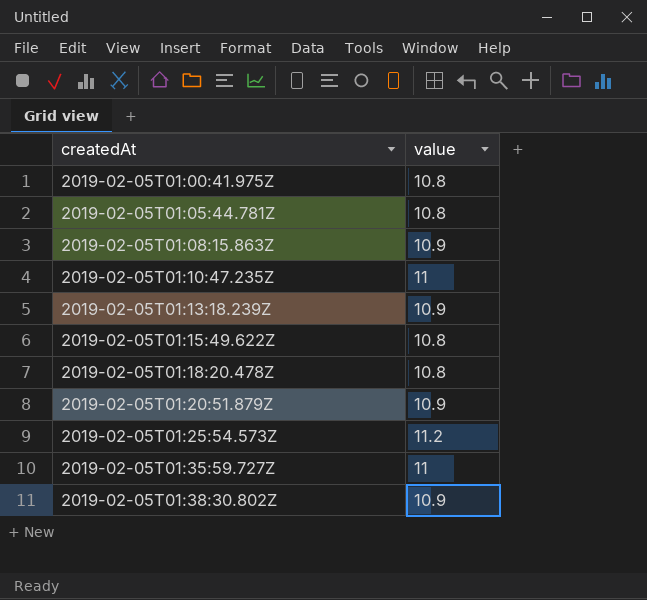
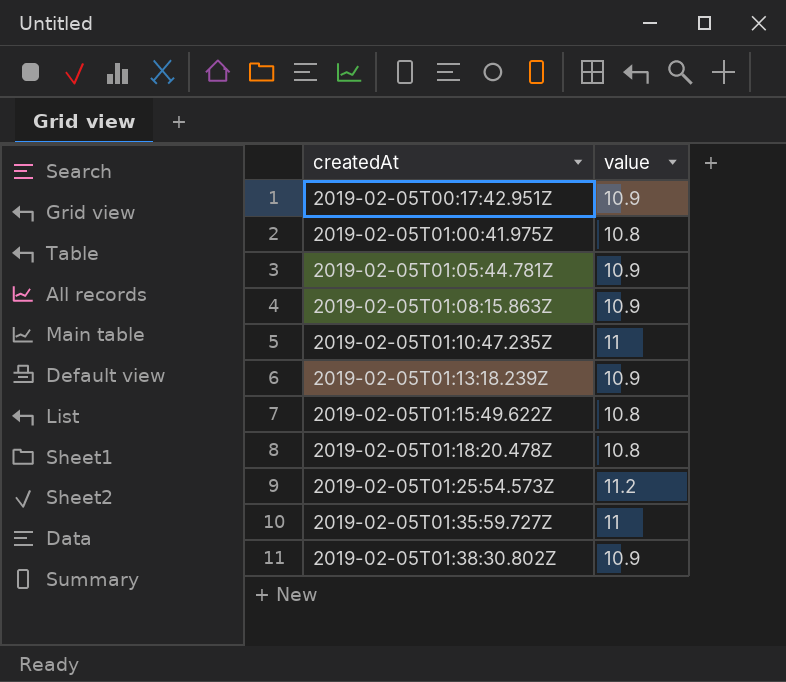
row 2019-02-05T01:20:51.879Z: 10.9 -> none
row 2019-02-05T00:17:42.951Z: none -> 10.9
2019-02-05T01:05:44.781Z | value: 10.8 -> 10.9

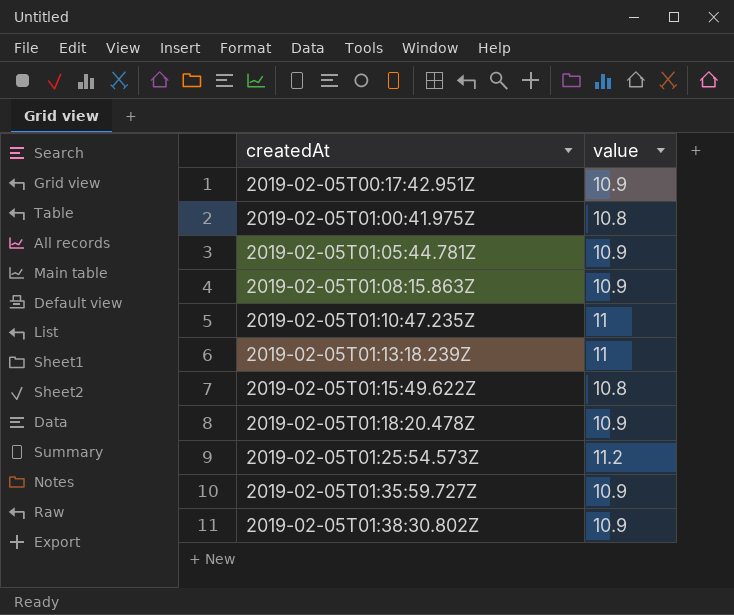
2019-02-05T01:13:18.239Z | value: 10.9 -> 11
2019-02-05T01:18:20.478Z | value: 10.8 -> 10.9
2019-02-05T01:35:59.727Z | value: 11 -> 10.9

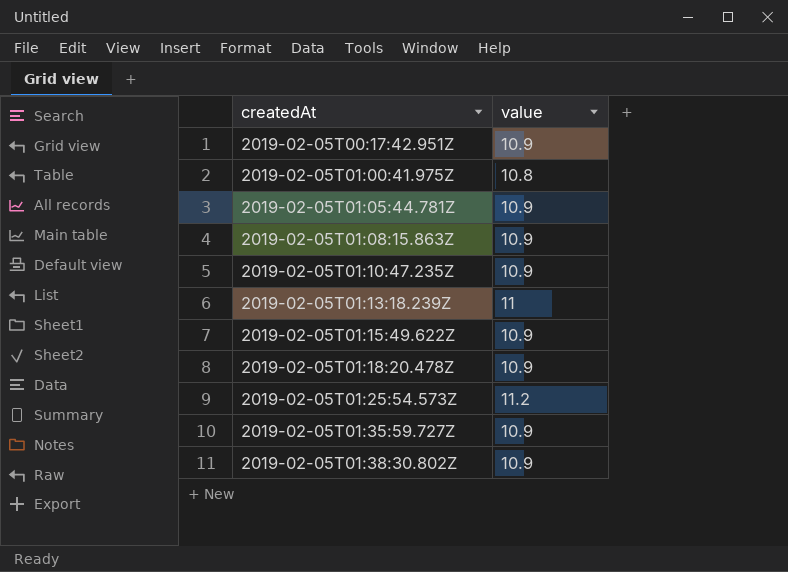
2019-02-05T01:10:47.235Z | value: 11 -> 10.9
2019-02-05T01:15:49.622Z | value: 10.8 -> 10.9

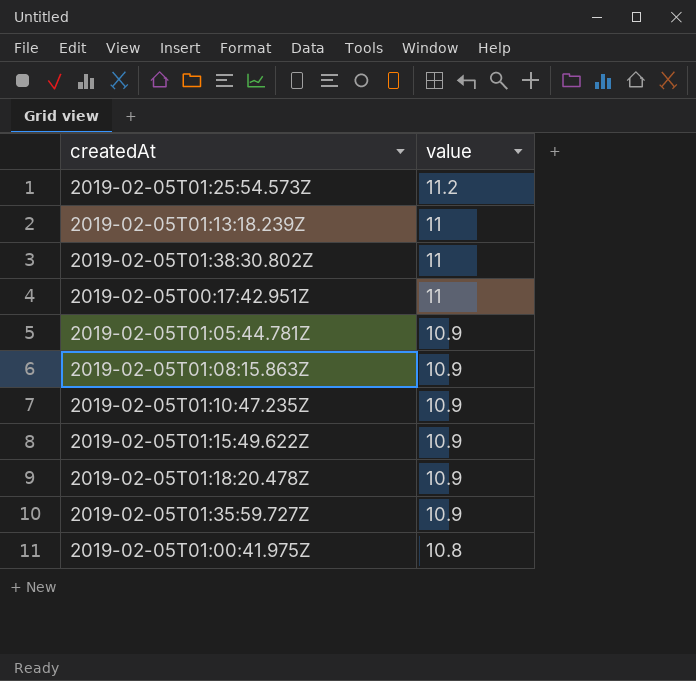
row order: createdAt ascending -> value descending
2019-02-05T01:38:30.802Z | value: 10.9 -> 11
2019-02-05T00:17:42.951Z | value: 10.9 -> 11

